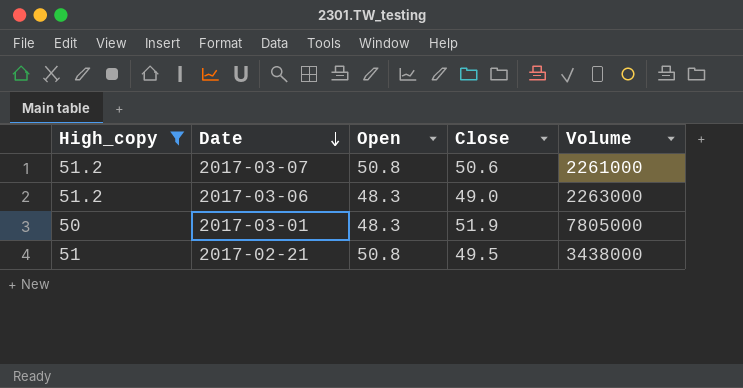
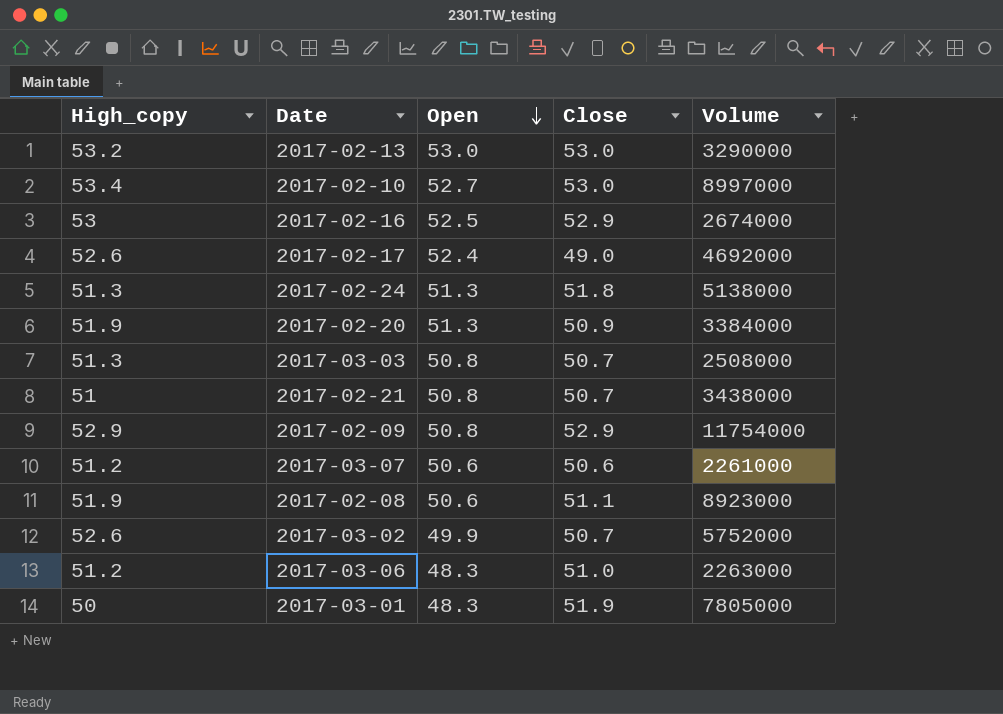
filter: High_copy <= 51.2 -> none
row order: Date descending -> Open descending
2017-02-21 | Close: 49.5 -> 50.7
2017-03-07 | Open: 50.8 -> 50.6
2017-03-06 | Close: 49.0 -> 51.0

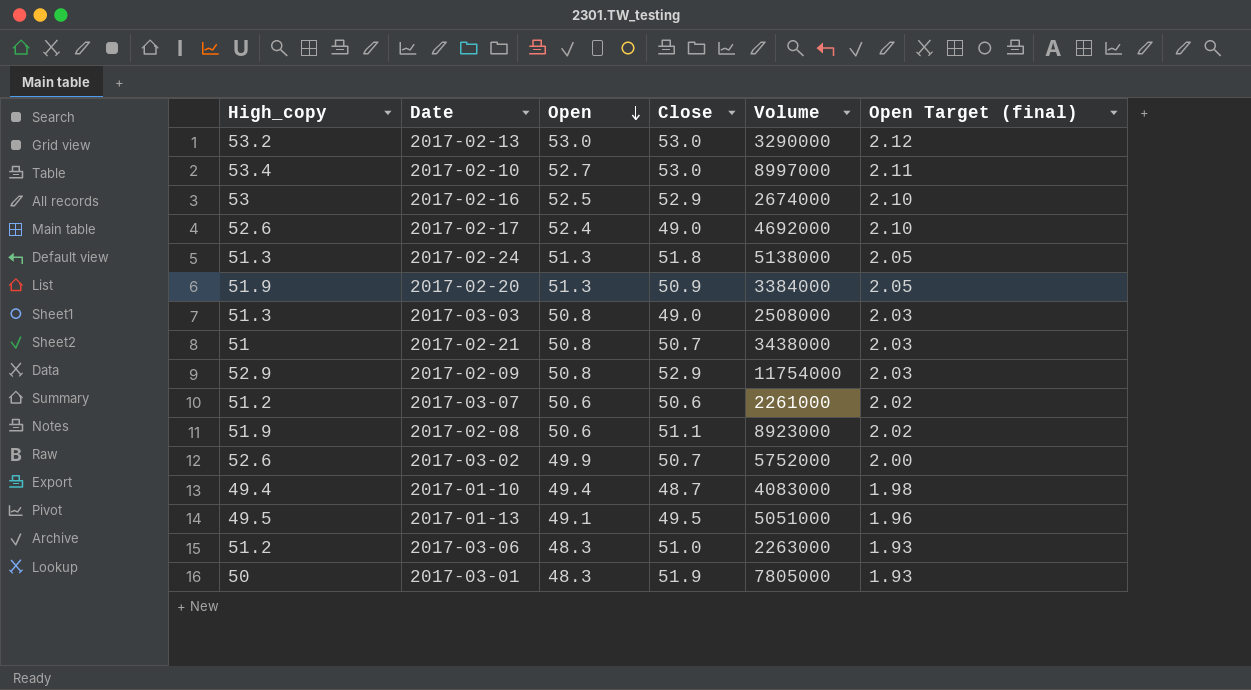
column Open Target (final) | formula: none -> [Open] * 0.04
2017-03-03 | Close: 50.7 -> 49.0
row 2017-01-10: none -> 49.4 | 49.4 | 48.7 | 4083000 | 1.98
row 2017-01-13: none -> 49.5 | 49.1 | 49.5 | 5051000 | 1.96

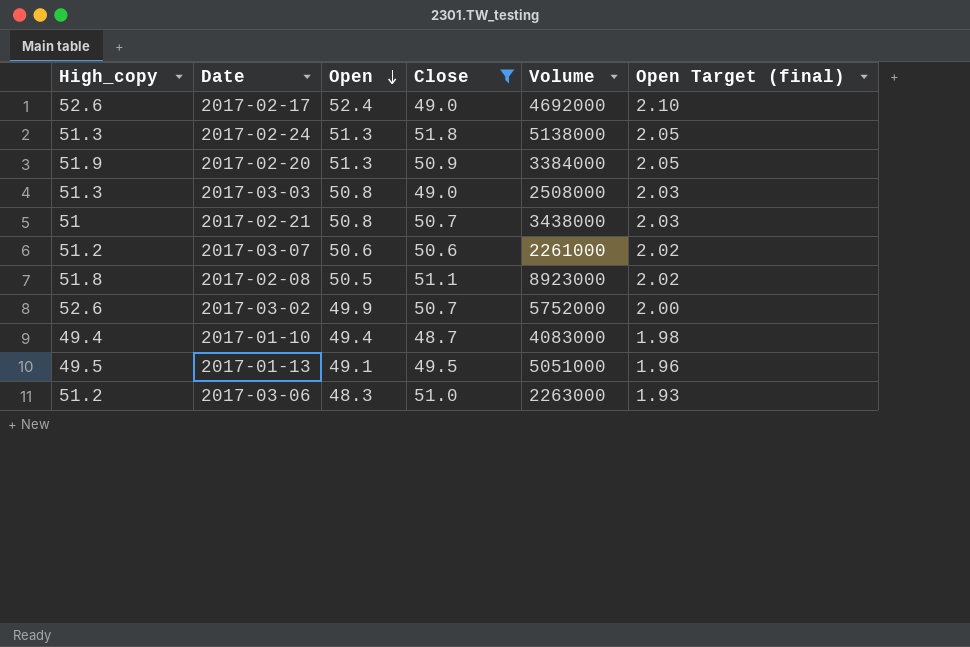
filter: none -> Close <= 51.8
2017-02-08 | High_copy: 51.9 -> 51.8
2017-02-08 | Open: 50.6 -> 50.5

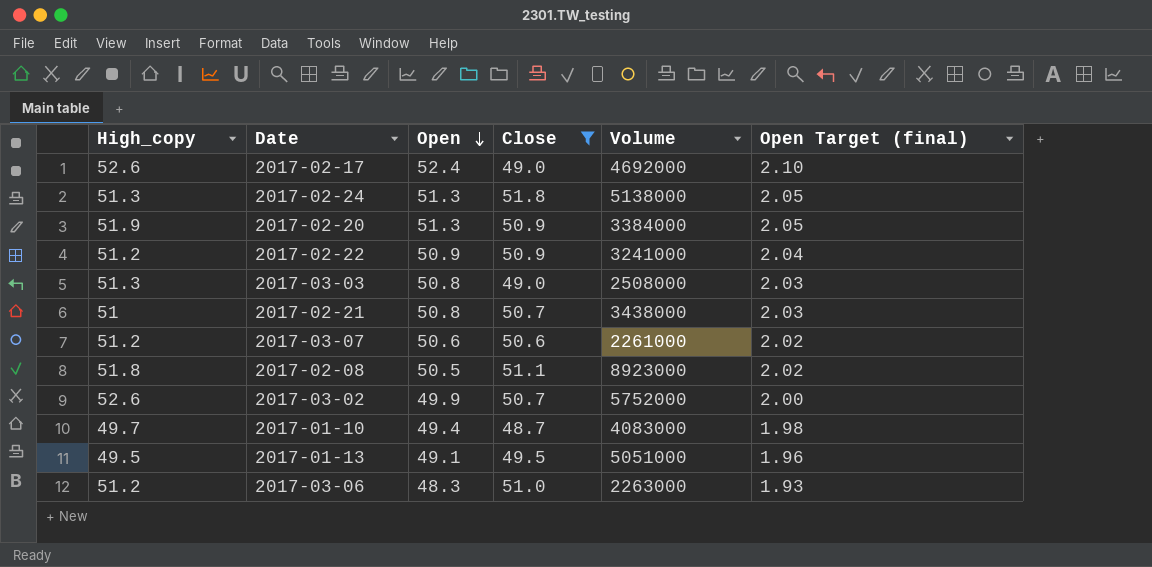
row 2017-02-22: none -> 51.2 | 50.9 | 50.9 | 3241000 | 2.04
2017-01-10 | High_copy: 49.4 -> 49.7

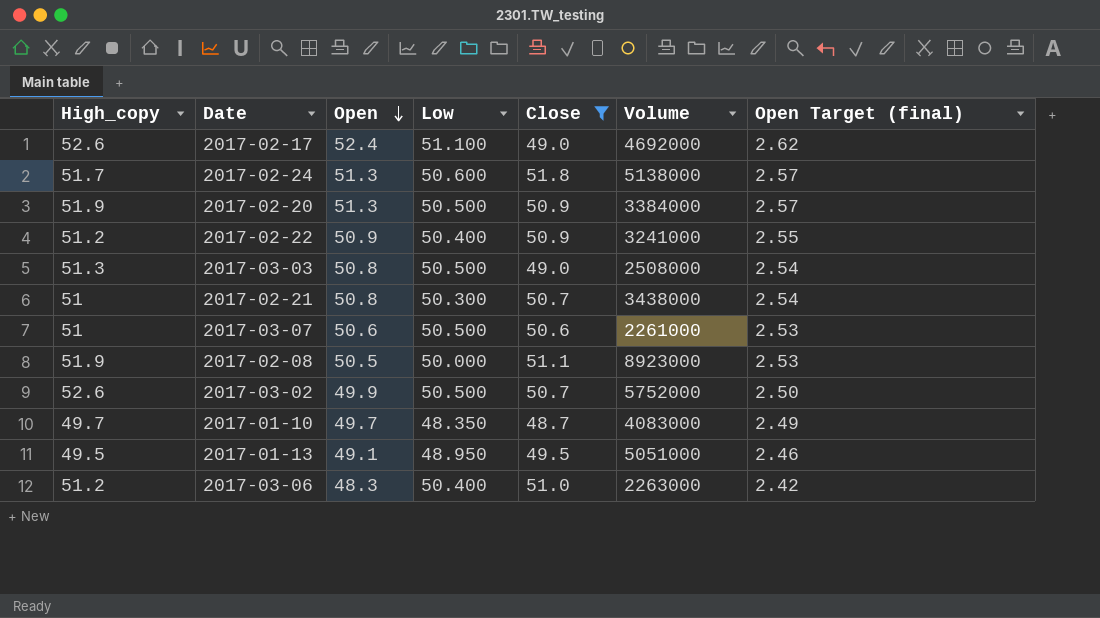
column Low | position: none -> 4
column Open Target (final) | formula: [Open] * 0.04 -> [Open] * 0.05
2017-02-24 | High_copy: 51.3 -> 51.7
2017-03-07 | High_copy: 51.2 -> 51
2017-02-08 | High_copy: 51.8 -> 51.9
2017-01-10 | Open: 49.4 -> 49.7

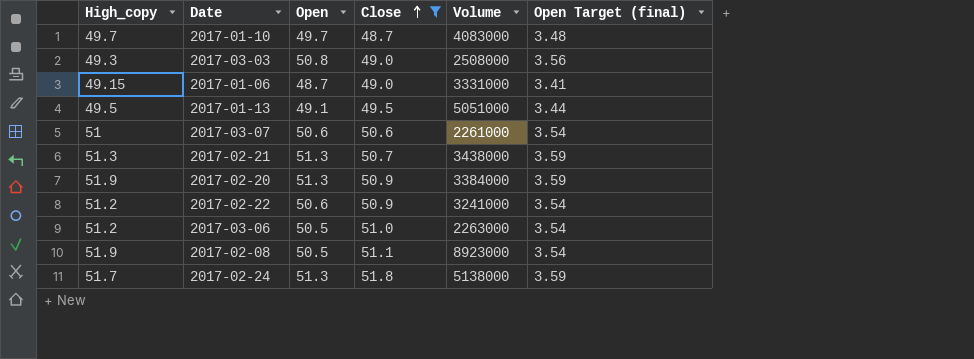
row order: Open descending -> Close ascending
column Low | position: 4 -> none
column Open Target (final) | formula: [Open] * 0.05 -> [Open] * 0.07
row 2017-02-17: 52.6 | 52.4 | 51.100 | 49.0 | 4692000 | 2.62 -> none
row 2017-03-02: 52.6 | 49.9 | 50.500 | 50.7 | 5752000 | 2.50 -> none
2017-03-03 | High_copy: 51.3 -> 49.3
row 2017-01-06: none -> 49.15 | 48.7 | 49.0 | 3331000 | 3.41
2017-02-21 | High_copy: 51 -> 51.3
2017-02-21 | Open: 50.8 -> 51.3
2017-02-22 | Open: 50.9 -> 50.6
2017-03-06 | Open: 48.3 -> 50.5

